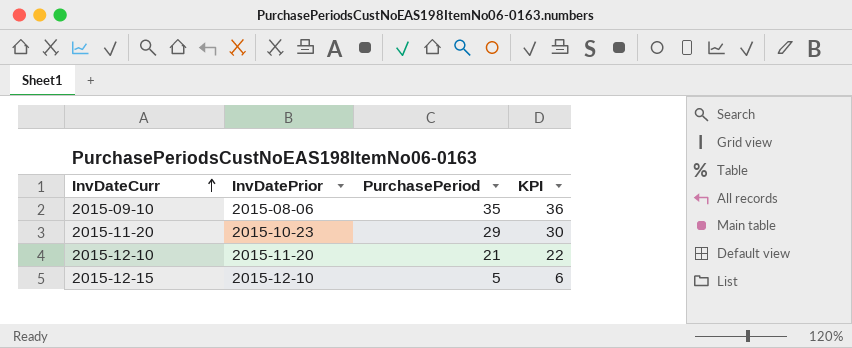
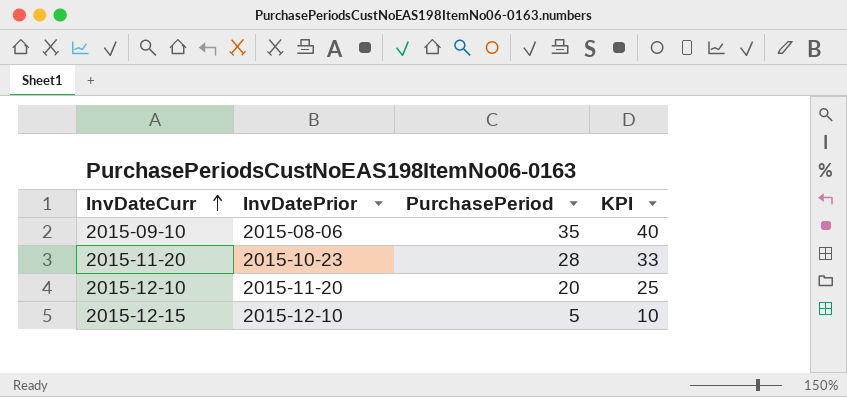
column KPI | formula: [PurchasePeriod] + 1 -> [PurchasePeriod] + 5
2015-11-20 | PurchasePeriod: 29 -> 28
2015-12-10 | PurchasePeriod: 21 -> 20

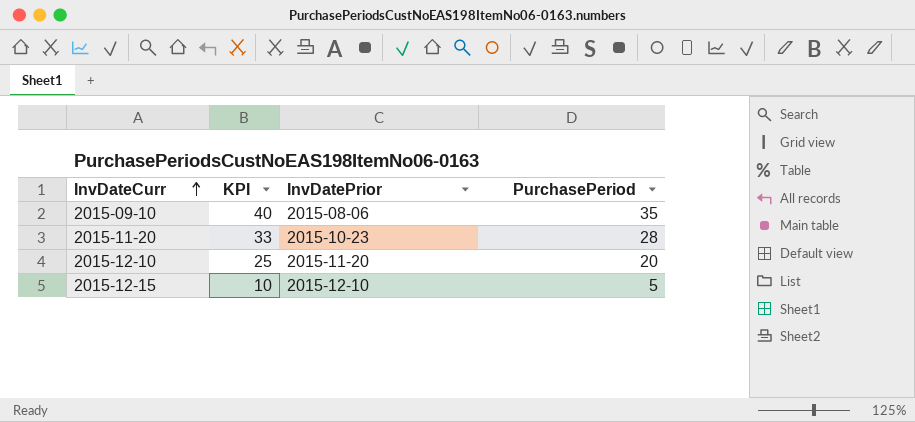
column KPI | position: 4 -> 2

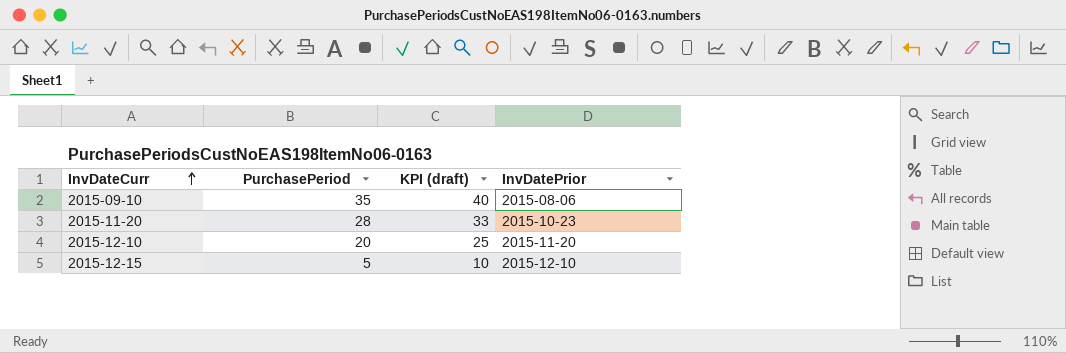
column PurchasePeriod | position: 4 -> 2
column name: KPI -> KPI (draft)

